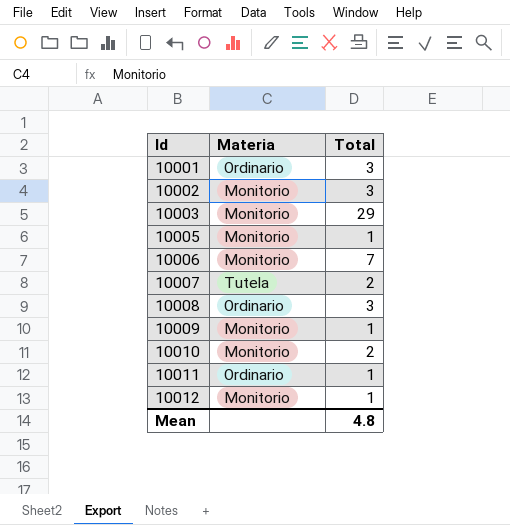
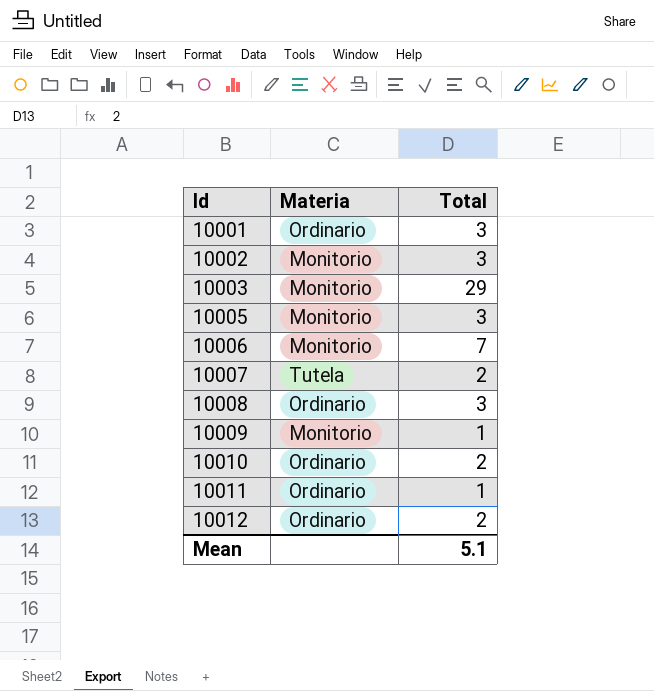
10005 | Total: 1 -> 3
10010 | Materia: Monitorio -> Ordinario
10012 | Materia: Monitorio -> Ordinario
10012 | Total: 1 -> 2
Mean | Total: 4.8 -> 5.1

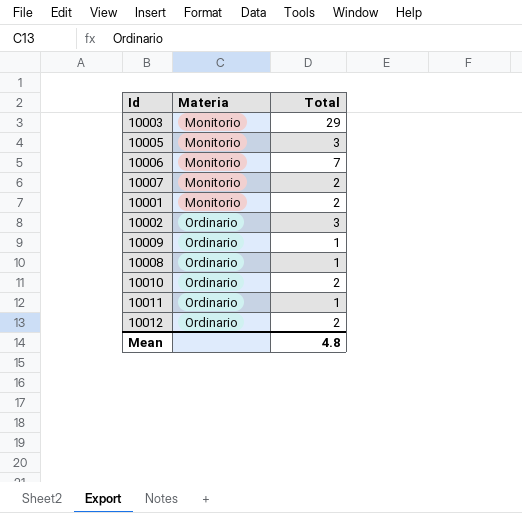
row order: Id ascending -> Materia ascending
10007 | Materia: Tutela -> Monitorio
10001 | Materia: Ordinario -> Monitorio
10001 | Total: 3 -> 2
10002 | Materia: Monitorio -> Ordinario
10009 | Materia: Monitorio -> Ordinario
10008 | Total: 3 -> 1
Mean | Total: 5.1 -> 4.8

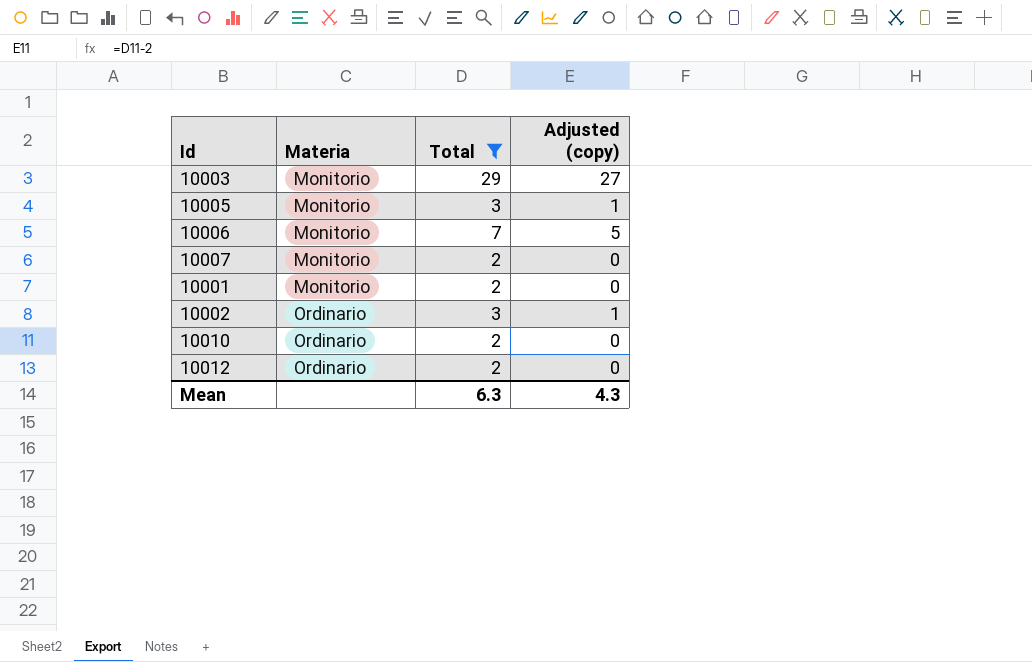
filter: none -> Total != 1
column Adjusted (copy) | formula: none -> [Total] - 2
Mean | Total: 4.8 -> 6.3

